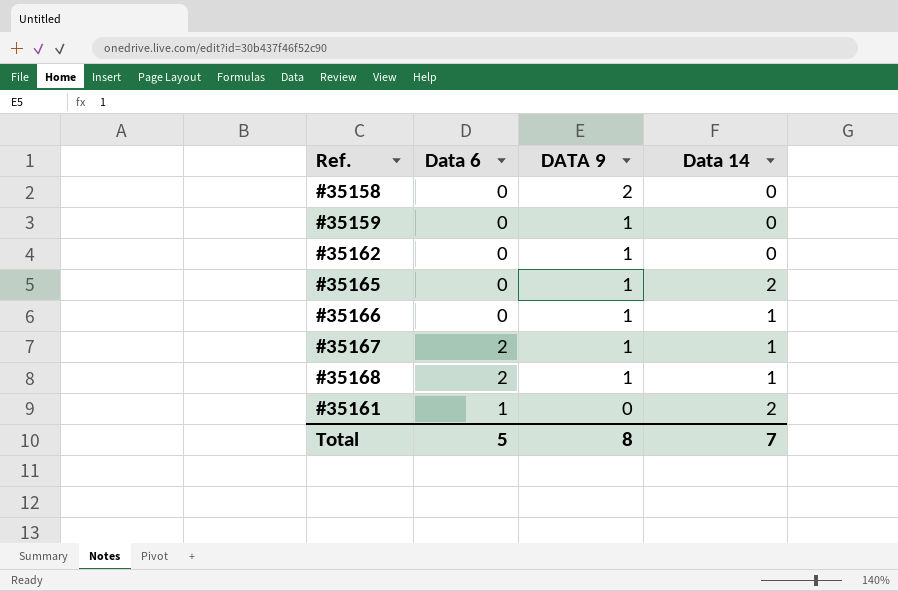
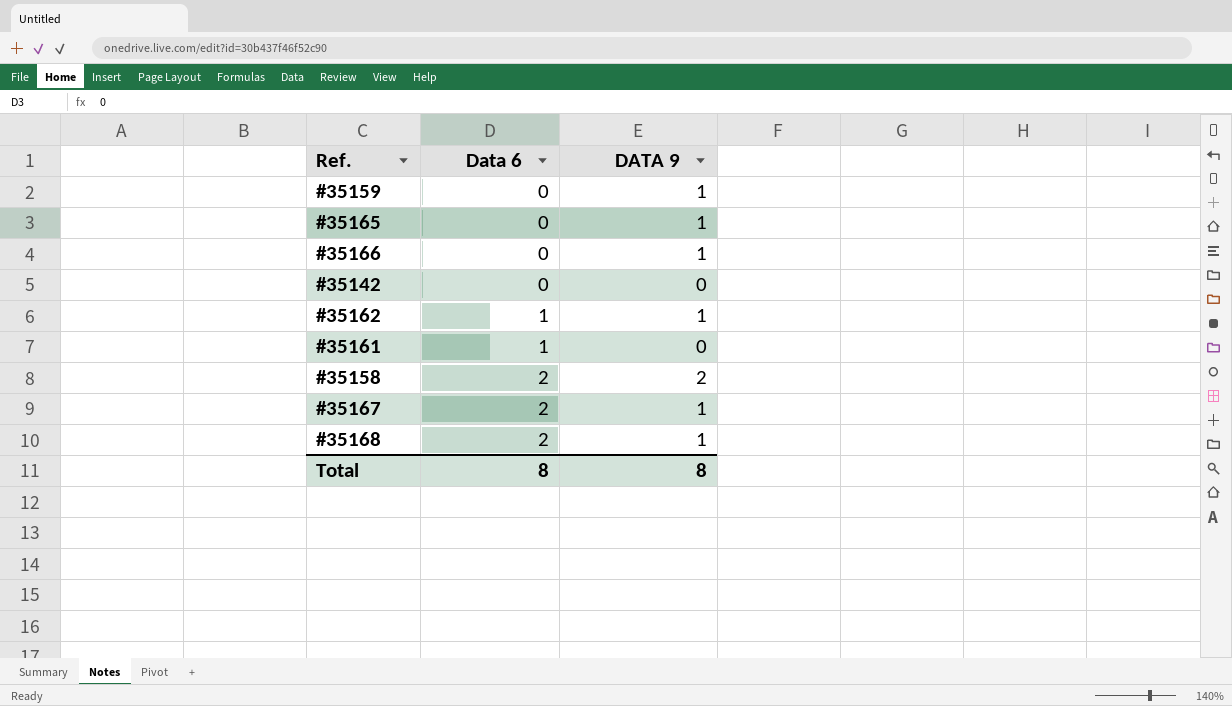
row order: DATA 9 descending -> Data 6 ascending
column Data 14 | position: 4 -> none
row #35142: none -> 0 | 0
#35162 | Data 6: 0 -> 1
#35158 | Data 6: 0 -> 2
Total | Data 6: 5 -> 8

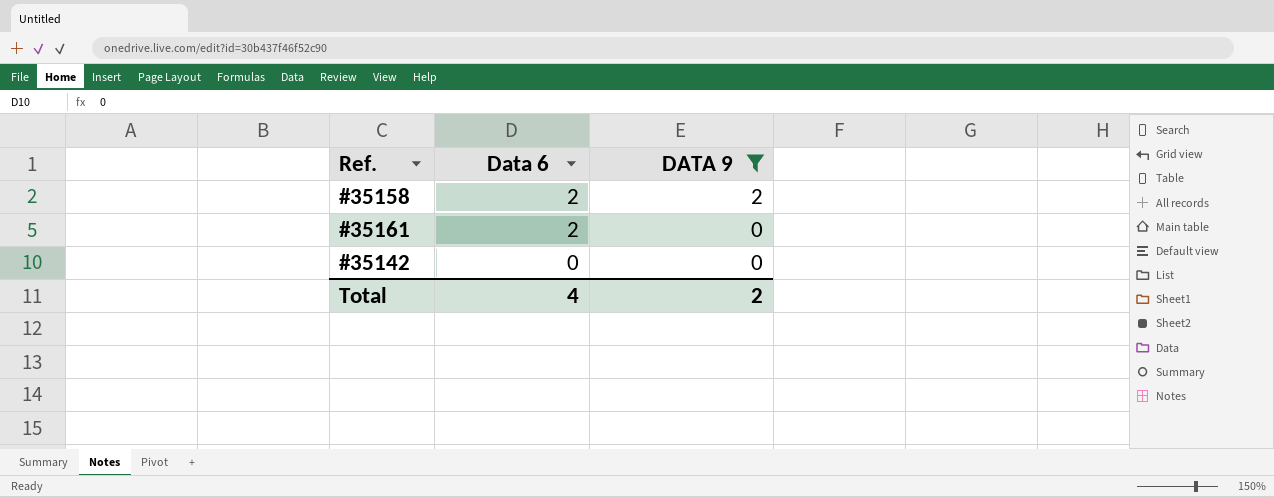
filter: none -> DATA 9 != 1
row order: Data 6 ascending -> Data 6 descending
#35161 | Data 6: 1 -> 2
Total | Data 6: 8 -> 4
Total | DATA 9: 8 -> 2

